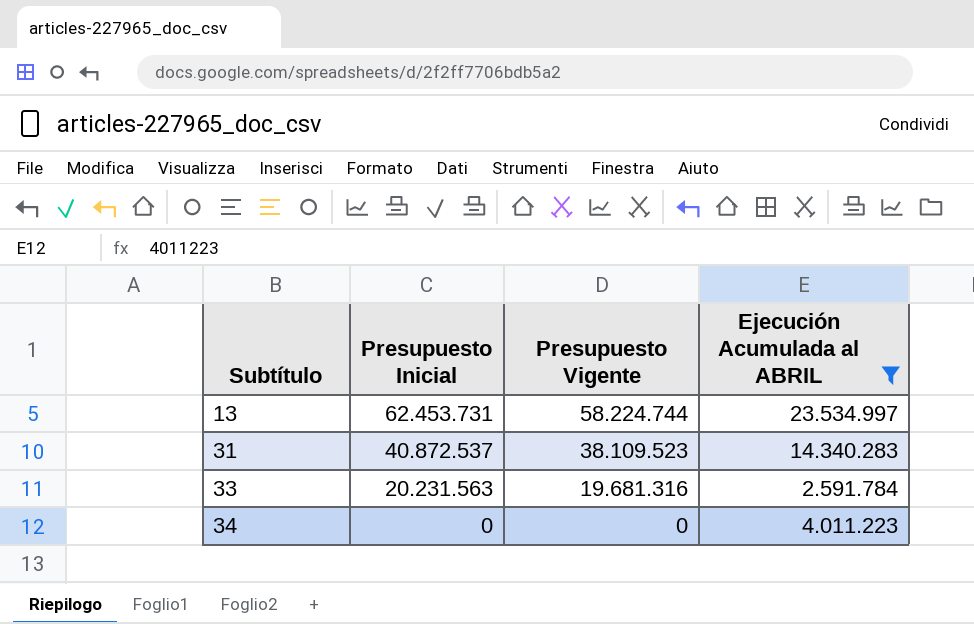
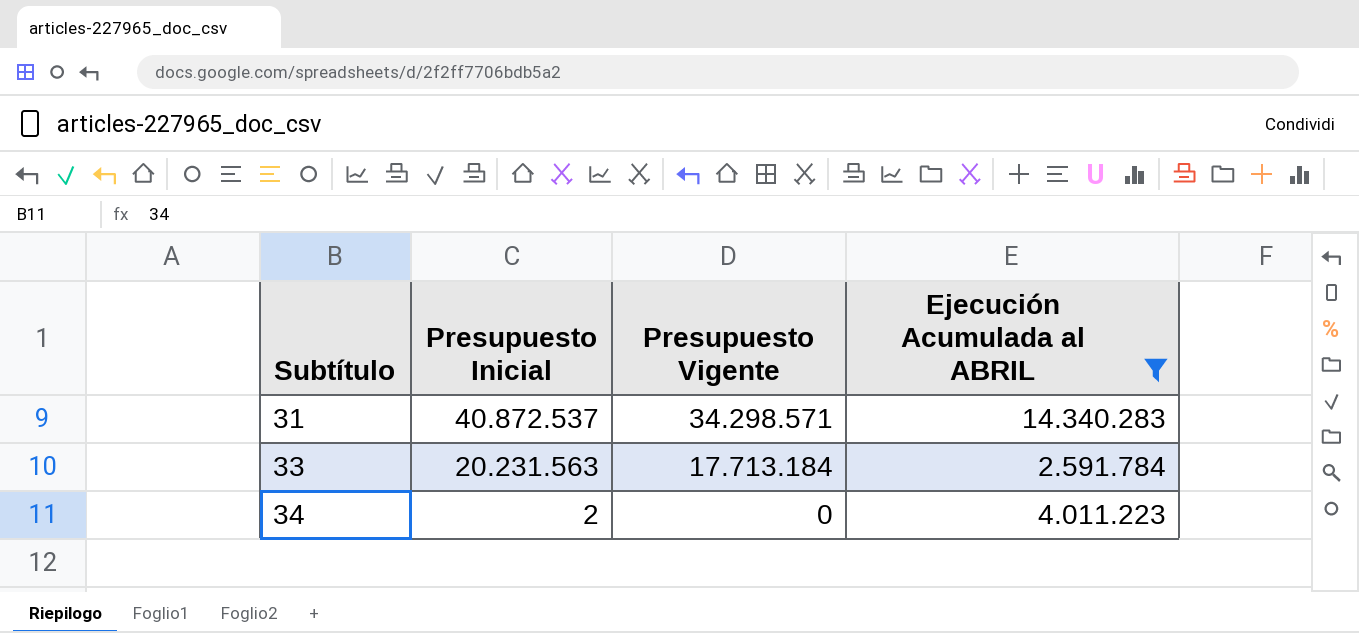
row 13: 62.453.731 | 58.224.744 | 23.534.997 -> none
31 | Presupuesto Vigente: 38.109.523 -> 34.298.571
33 | Presupuesto Vigente: 19.681.316 -> 17.713.184
34 | Presupuesto Inicial: 0 -> 2

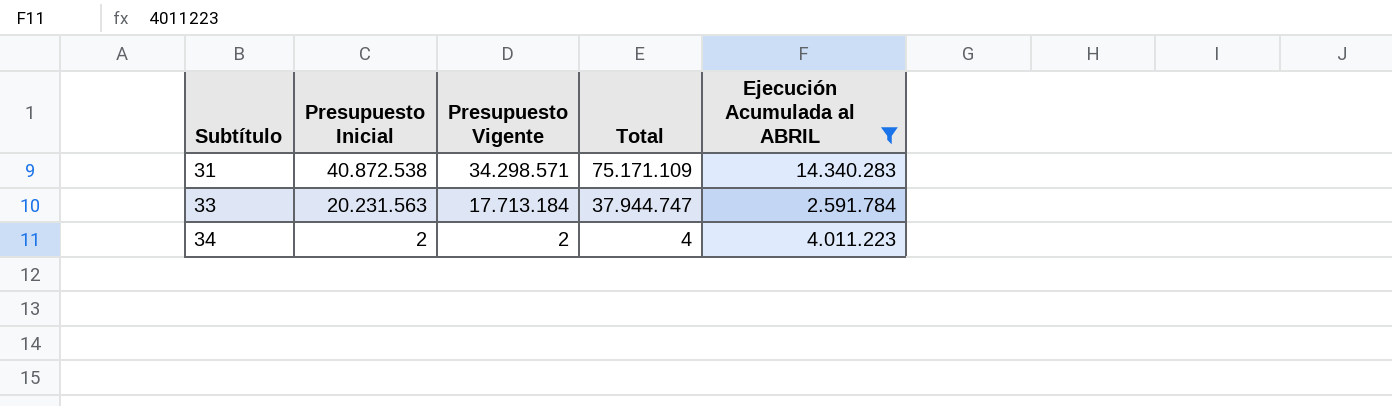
column Total | formula: none -> [Presupuesto Inicial] + [Presupuesto Vigente]
31 | Presupuesto Inicial: 40.872.537 -> 40.872.538
34 | Presupuesto Vigente: 0 -> 2

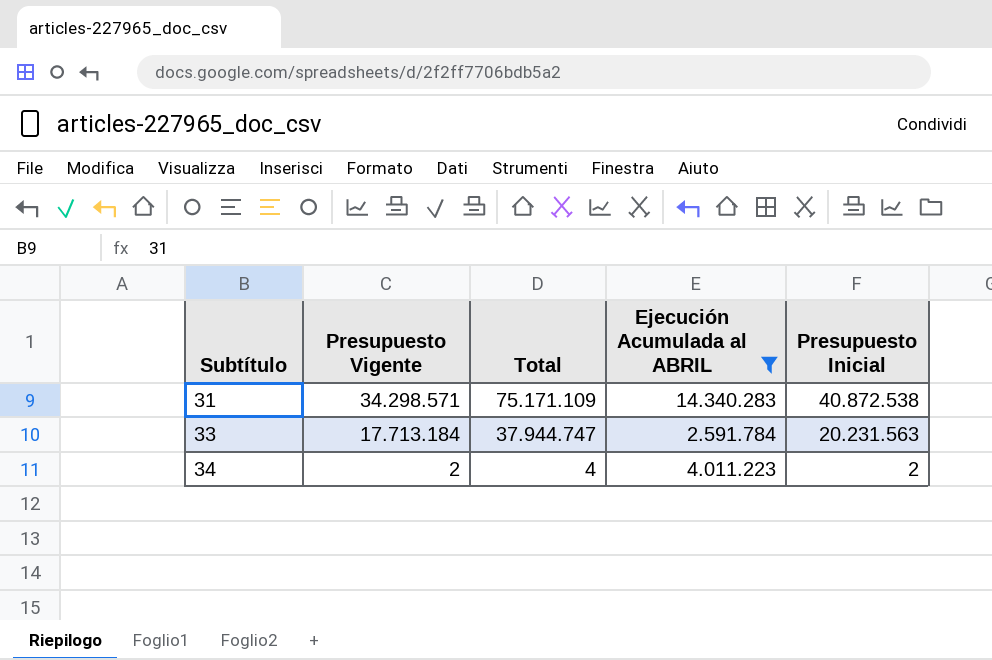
column Presupuesto Inicial | position: 2 -> 5

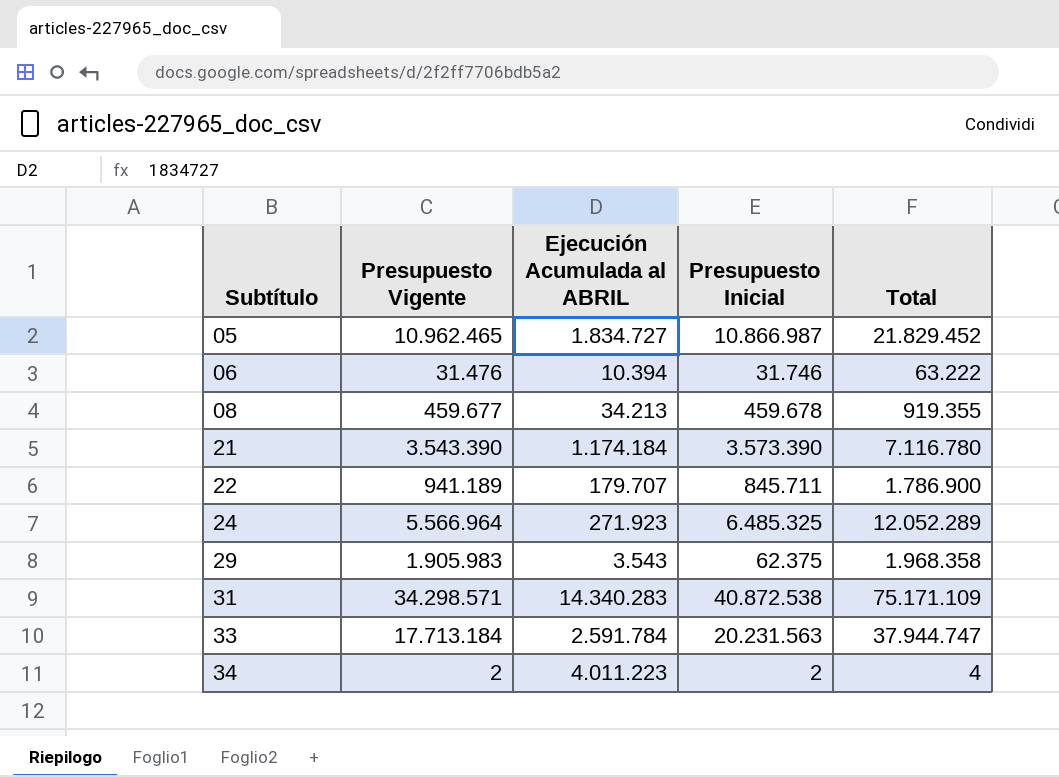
filter: Ejecución Acumulada al ABRIL >= 2.591.784 -> none
column Total | position: 3 -> 5

